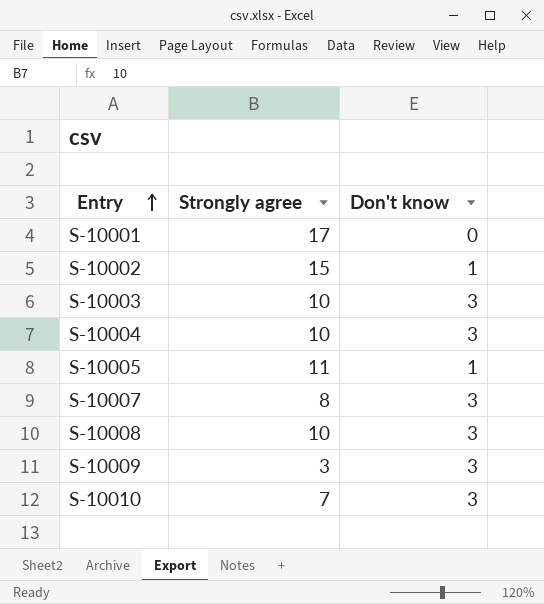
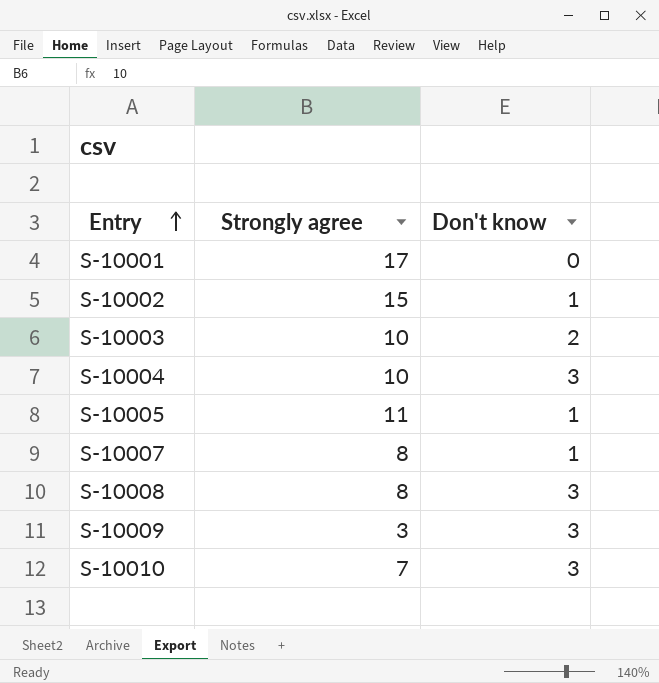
S-10003 | Don't know: 3 -> 2
S-10007 | Don't know: 3 -> 1
S-10008 | Strongly agree: 10 -> 8

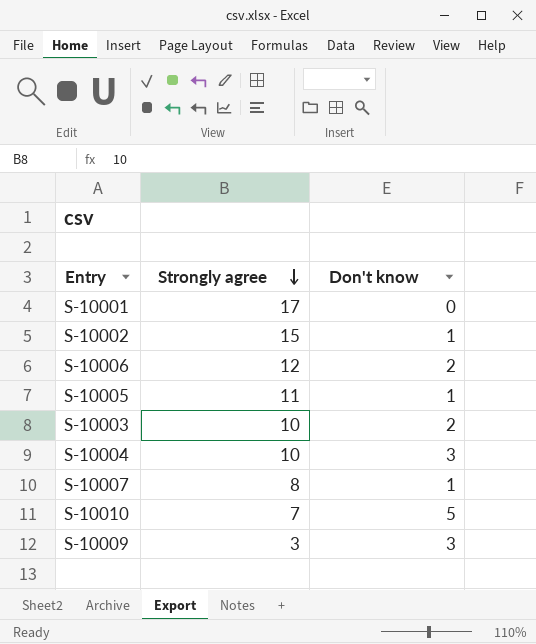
row order: Entry ascending -> Strongly agree descending
row S-10008: 8 | 3 -> none
row S-10006: none -> 12 | 2
S-10010 | Don't know: 3 -> 5

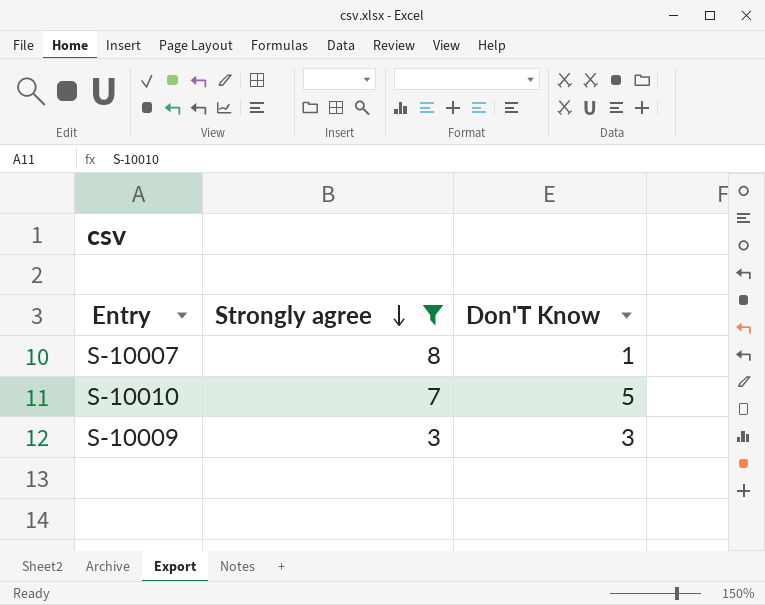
filter: none -> Strongly agree <= 8
column name: Don't know -> Don'T Know

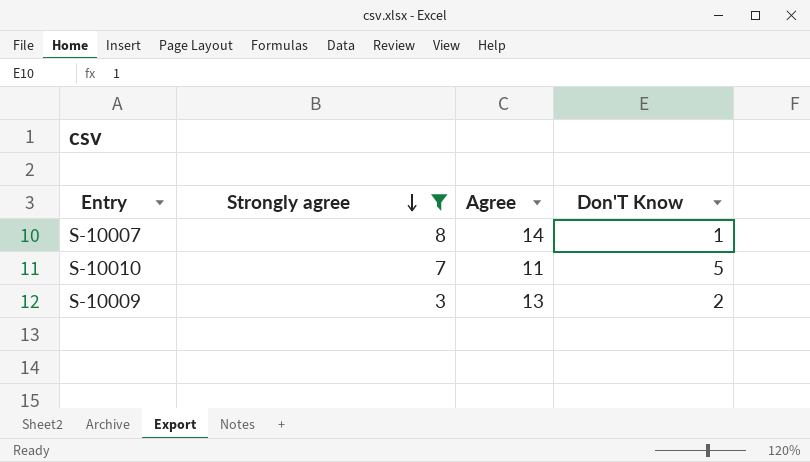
column Agree | position: none -> 3
S-10009 | Don'T Know: 3 -> 2

